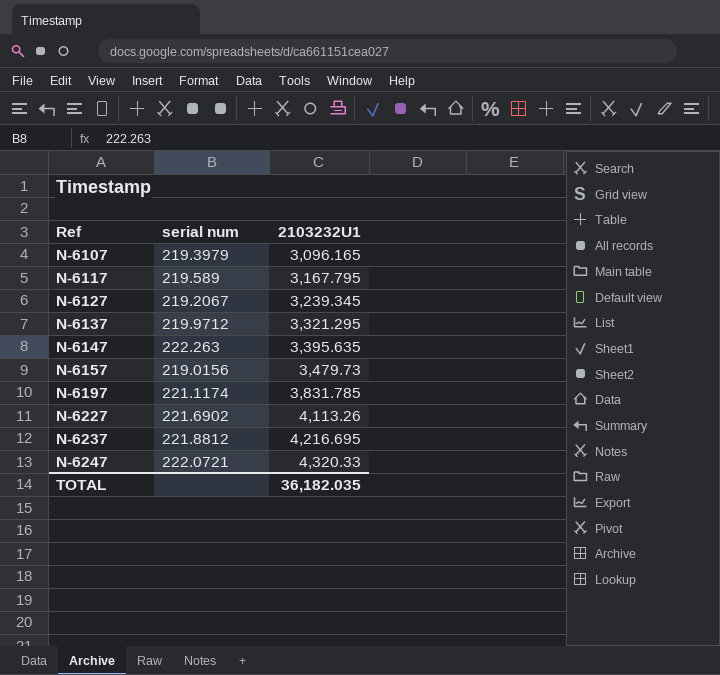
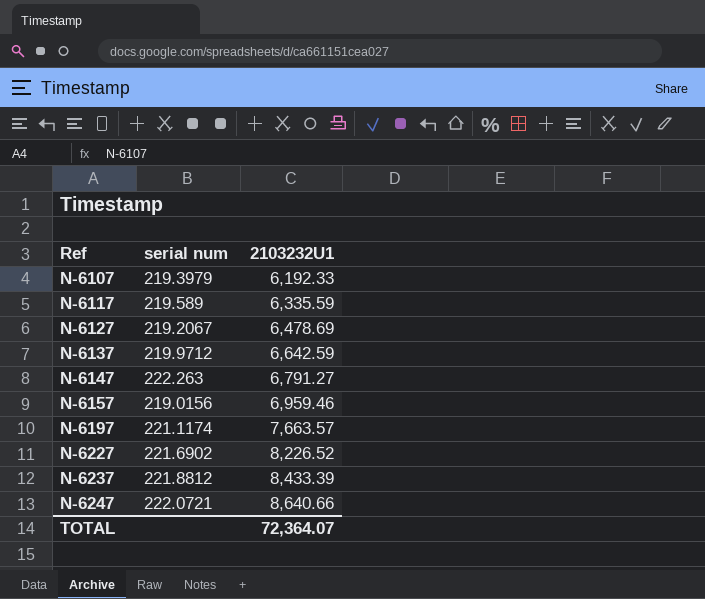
N-6107 | 2103232U1: 3,096.165 -> 6,192.33
N-6117 | 2103232U1: 3,167.795 -> 6,335.59
N-6127 | 2103232U1: 3,239.345 -> 6,478.69
N-6137 | 2103232U1: 3,321.295 -> 6,642.59
N-6147 | 2103232U1: 3,395.635 -> 6,791.27
N-6157 | 2103232U1: 3,479.73 -> 6,959.46
N-6197 | 2103232U1: 3,831.785 -> 7,663.57
N-6227 | 2103232U1: 4,113.26 -> 8,226.52
N-6237 | 2103232U1: 4,216.695 -> 8,433.39
N-6247 | 2103232U1: 4,320.33 -> 8,640.66
TOTAL | 2103232U1: 36,182.035 -> 72,364.07

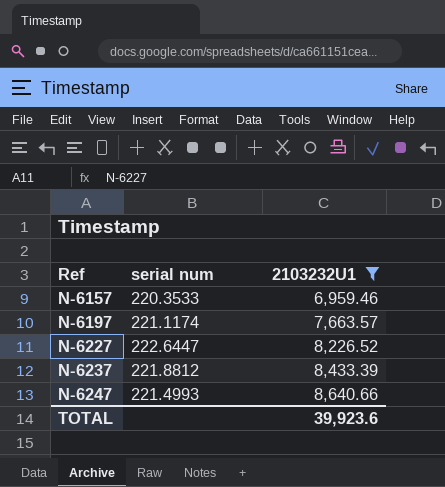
filter: none -> 2103232U1 >= 6,959.46
N-6157 | serial num: 219.0156 -> 220.3533
N-6227 | serial num: 221.6902 -> 222.6447
N-6247 | serial num: 222.0721 -> 221.4993
TOTAL | 2103232U1: 72,364.07 -> 39,923.6

